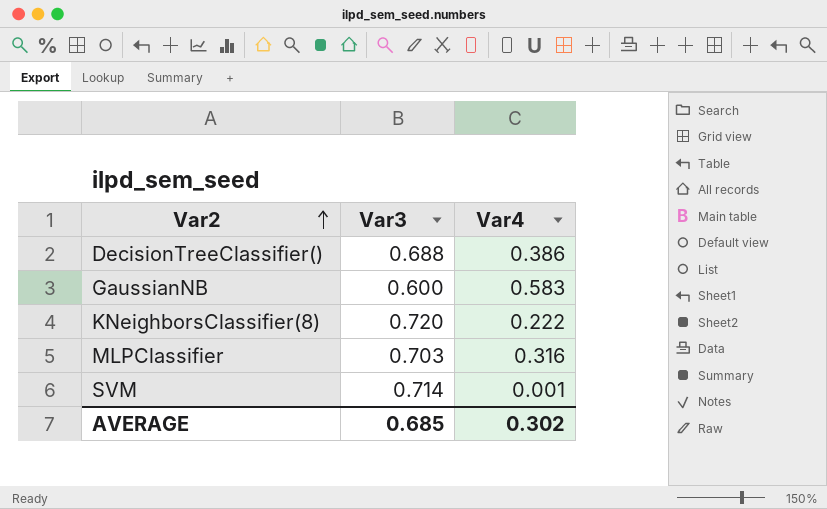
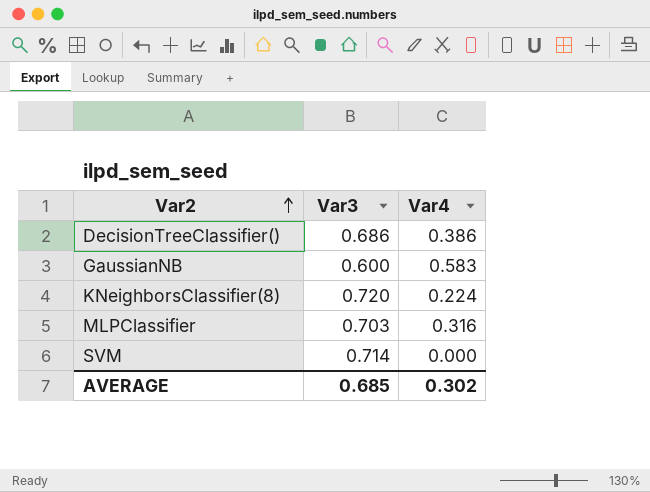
DecisionTreeClassifier() | Var3: 0.688 -> 0.686
KNeighborsClassifier(8) | Var4: 0.222 -> 0.224
SVM | Var4: 0.001 -> 0.000

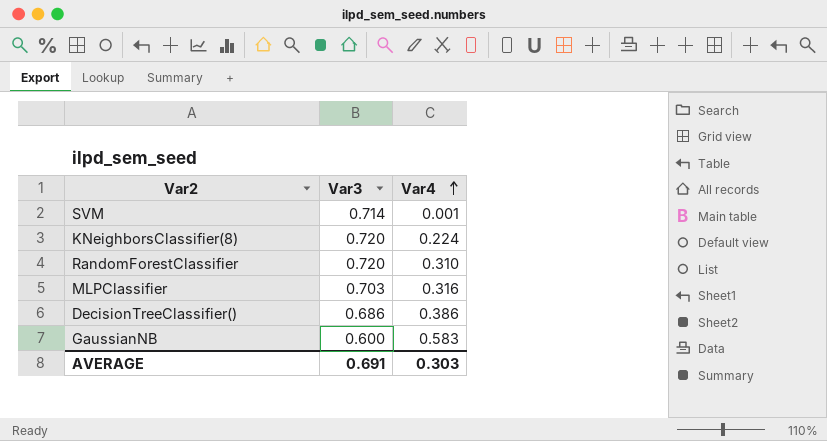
row order: Var2 ascending -> Var4 ascending
SVM | Var4: 0.000 -> 0.001
row RandomForestClassifier: none -> 0.720 | 0.310
AVERAGE | Var3: 0.685 -> 0.691
AVERAGE | Var4: 0.302 -> 0.303

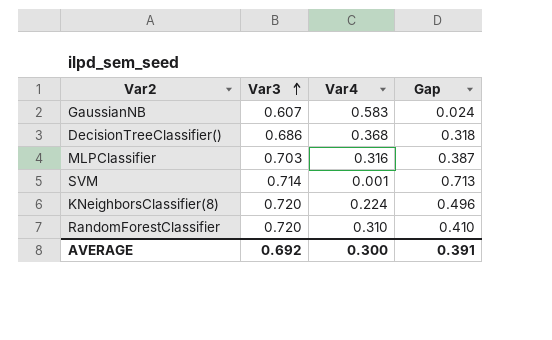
row order: Var4 ascending -> Var3 ascending
column Gap | formula: none -> [Var3] - [Var4]
GaussianNB | Var3: 0.600 -> 0.607
DecisionTreeClassifier() | Var4: 0.386 -> 0.368
AVERAGE | Var3: 0.691 -> 0.692
AVERAGE | Var4: 0.303 -> 0.300

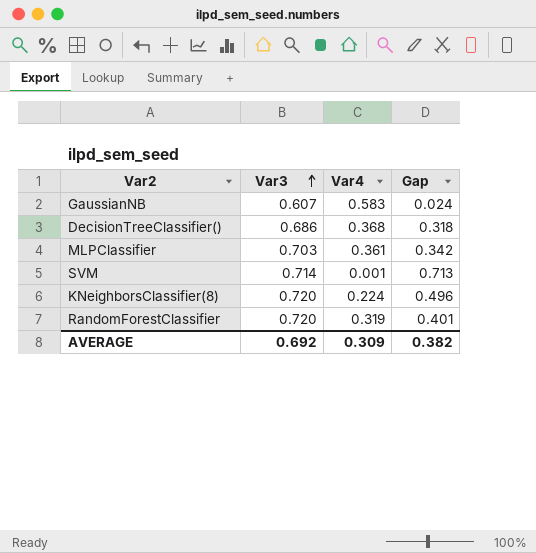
MLPClassifier | Var4: 0.316 -> 0.361
MLPClassifier | Gap: 0.387 -> 0.342
RandomForestClassifier | Var4: 0.310 -> 0.319
RandomForestClassifier | Gap: 0.410 -> 0.401
AVERAGE | Var4: 0.300 -> 0.309
AVERAGE | Gap: 0.391 -> 0.382

